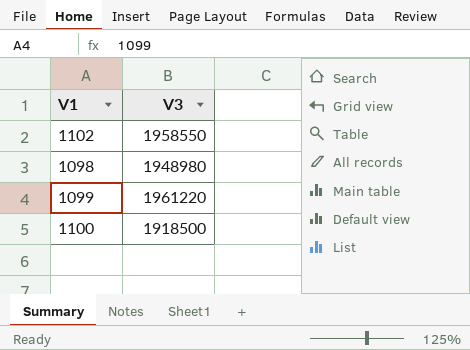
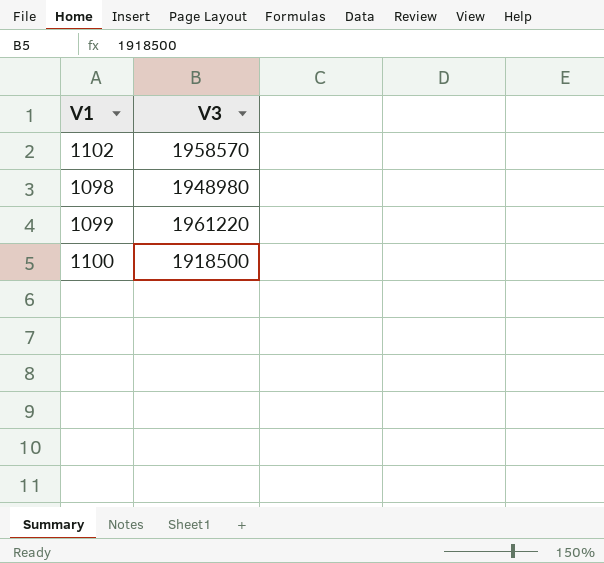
1102 | V3: 1958550 -> 1958570

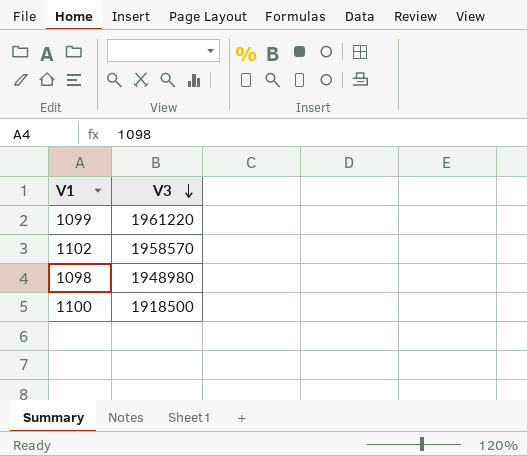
row order: none -> V3 descending

